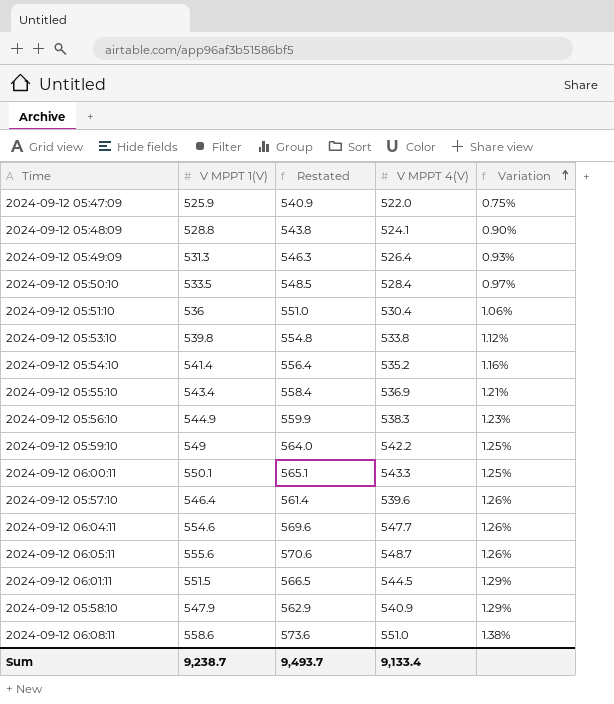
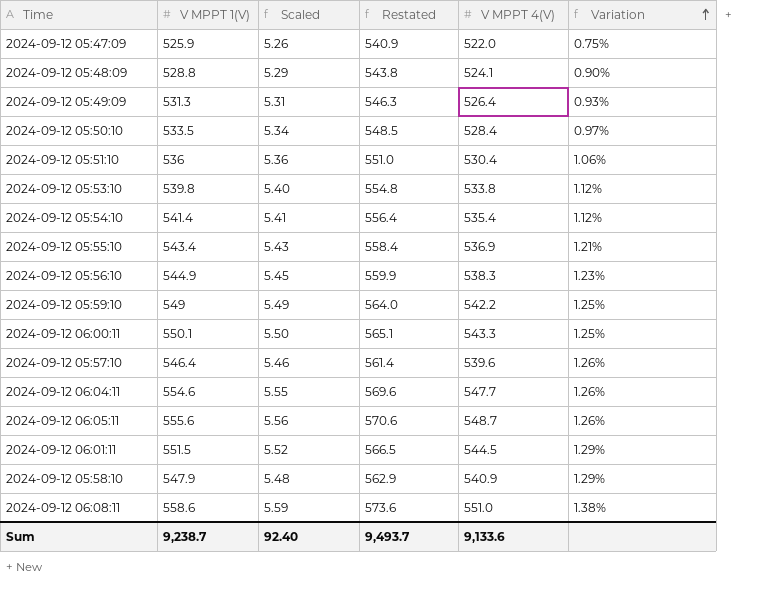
column Scaled | formula: none -> [V MPPT 1(V)] * 0.01
2024-09-12 05:54:10 | V MPPT 4(V): 535.2 -> 535.4
2024-09-12 05:54:10 | Variation: 1.16% -> 1.12%
Sum | V MPPT 4(V): 9,133.4 -> 9,133.6

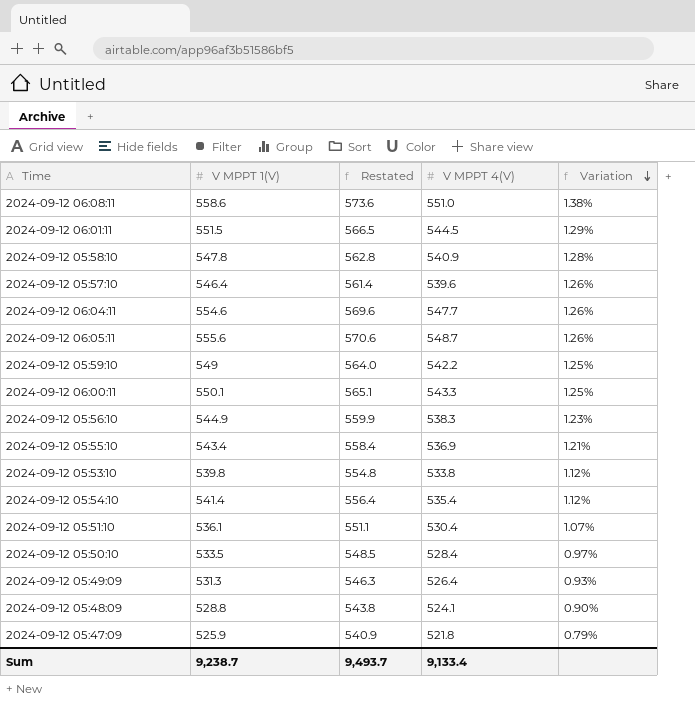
row order: Variation ascending -> Variation descending
column Scaled | formula: [V MPPT 1(V)] * 0.01 -> none
2024-09-12 05:58:10 | V MPPT 1(V): 547.9 -> 547.8
2024-09-12 05:58:10 | Restated: 562.9 -> 562.8
2024-09-12 05:58:10 | Variation: 1.29% -> 1.28%
2024-09-12 05:51:10 | V MPPT 1(V): 536 -> 536.1
2024-09-12 05:51:10 | Restated: 551.0 -> 551.1
2024-09-12 05:51:10 | Variation: 1.06% -> 1.07%
2024-09-12 05:47:09 | V MPPT 4(V): 522.0 -> 521.8
2024-09-12 05:47:09 | Variation: 0.75% -> 0.79%
Sum | V MPPT 4(V): 9,133.6 -> 9,133.4

